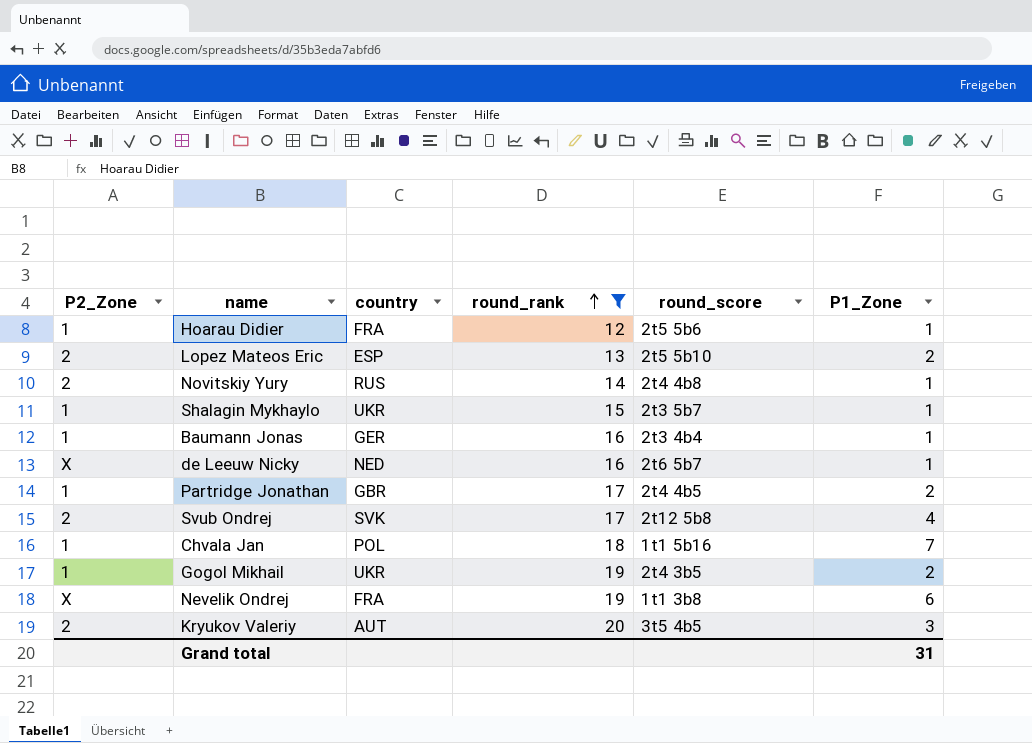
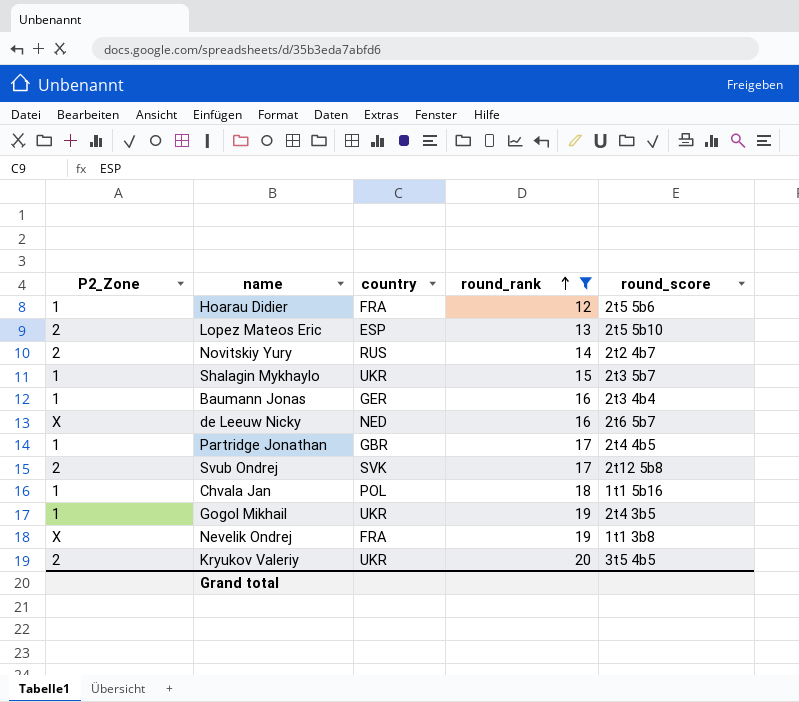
column P1_Zone | position: 6 -> none
Novitskiy Yury | round_score: 2t4 4b8 -> 2t2 4b7
Kryukov Valeriy | country: AUT -> UKR

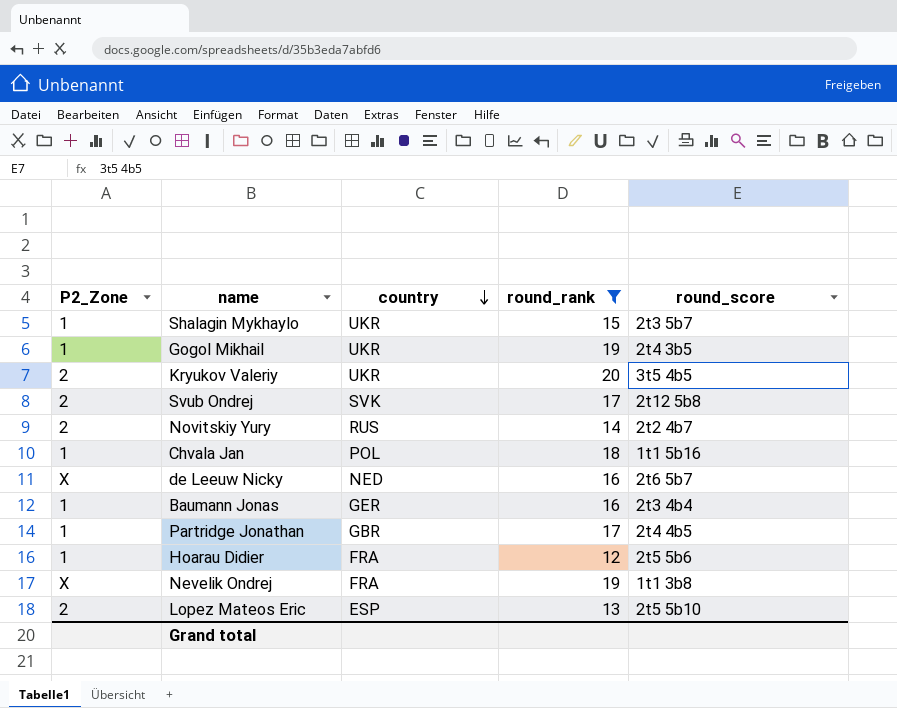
row order: round_rank ascending -> country descending

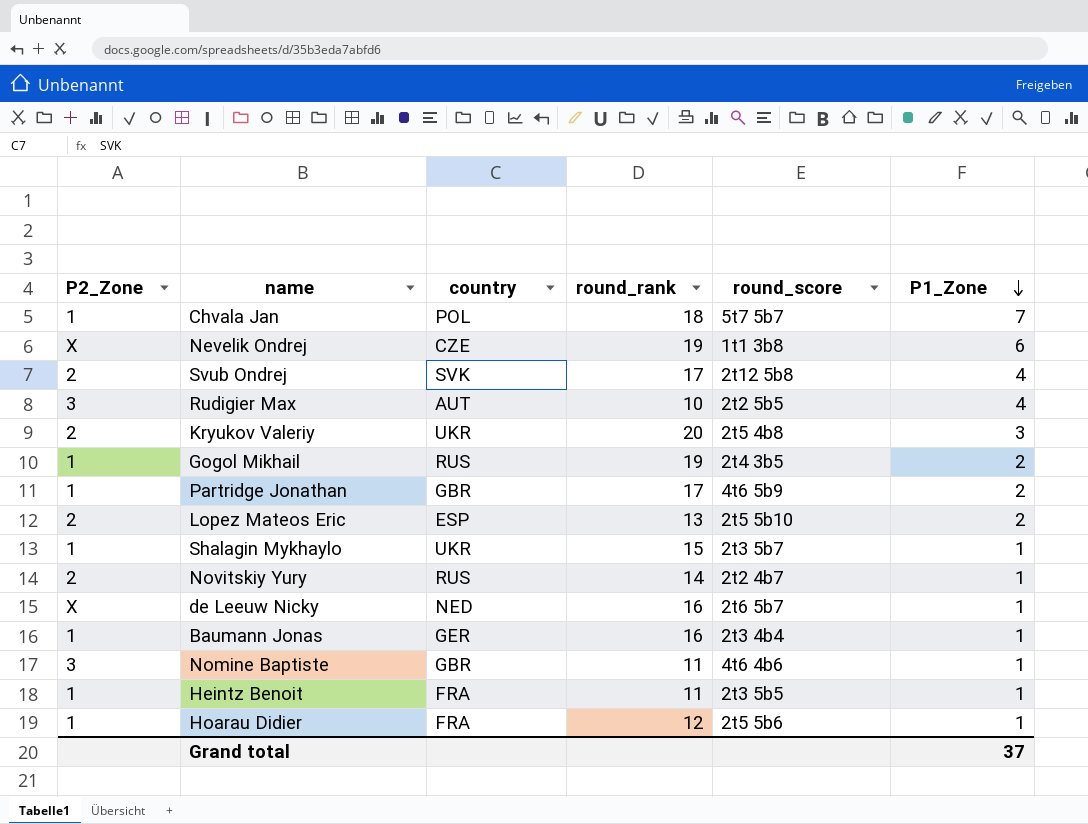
filter: round_rank >= 12 -> none
row order: country descending -> P1_Zone descending
column P1_Zone | position: none -> 6
Chvala Jan | round_score: 1t1 5b16 -> 5t7 5b7
Nevelik Ondrej | country: FRA -> CZE
Kryukov Valeriy | round_score: 3t5 4b5 -> 2t5 4b8
Gogol Mikhail | country: UKR -> RUS
Partridge Jonathan | round_score: 2t4 4b5 -> 4t6 5b9

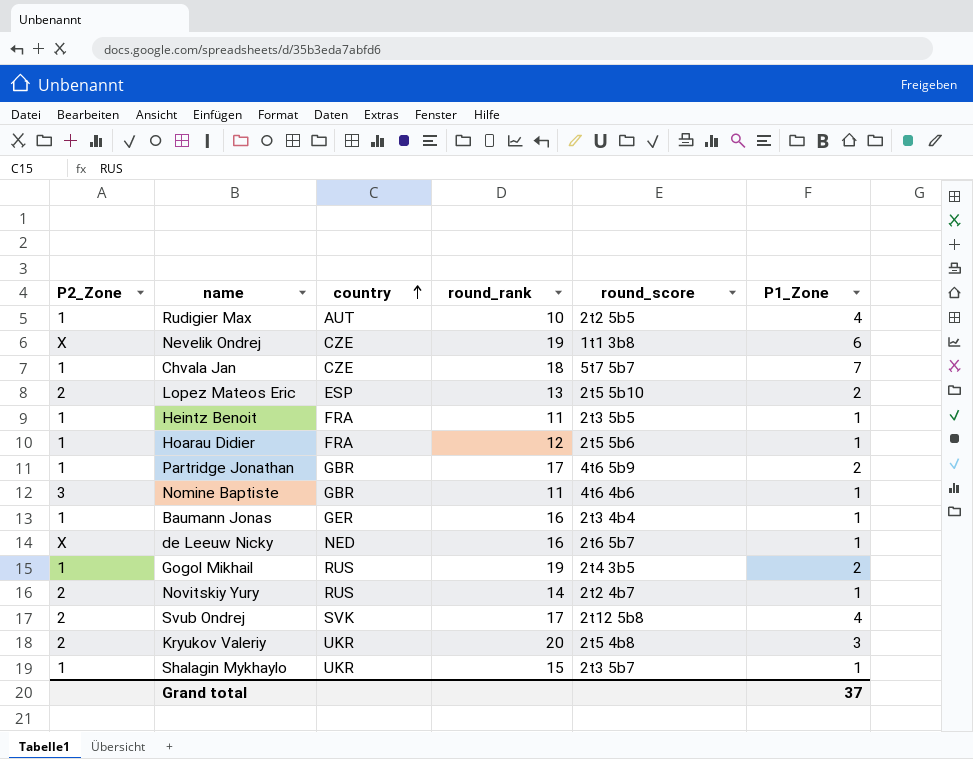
row order: P1_Zone descending -> country ascending
Rudigier Max | P2_Zone: 3 -> 1
Chvala Jan | country: POL -> CZE

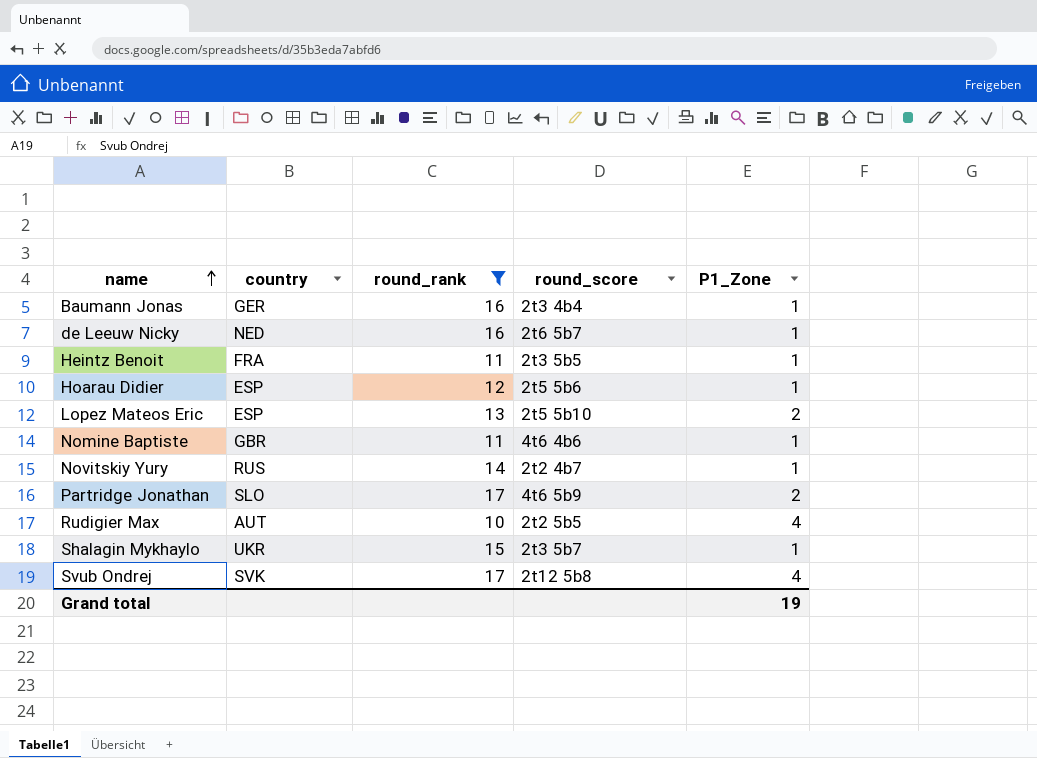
filter: none -> round_rank <= 17
row order: country ascending -> name ascending
column P2_Zone | position: 1 -> none
Hoarau Didier | country: FRA -> ESP
Partridge Jonathan | country: GBR -> SLO
Grand total | P1_Zone: 37 -> 19

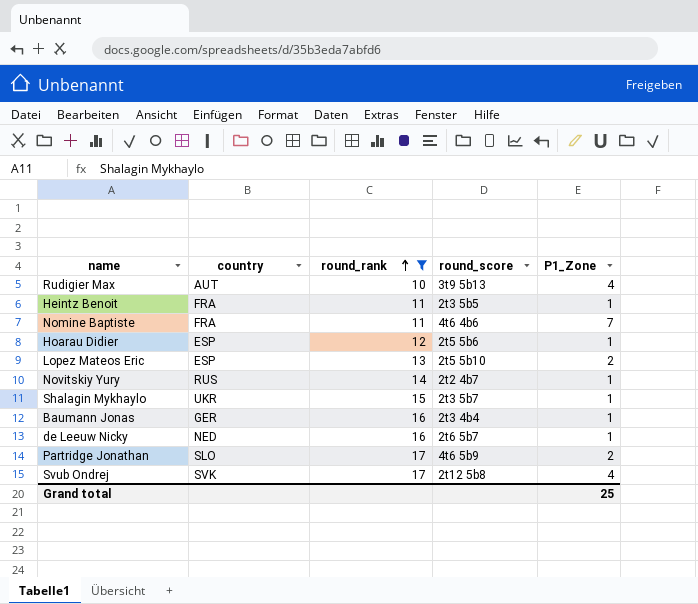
row order: name ascending -> round_rank ascending
Rudigier Max | round_score: 2t2 5b5 -> 3t9 5b13
Nomine Baptiste | country: GBR -> FRA
Nomine Baptiste | P1_Zone: 1 -> 7
Grand total | P1_Zone: 19 -> 25

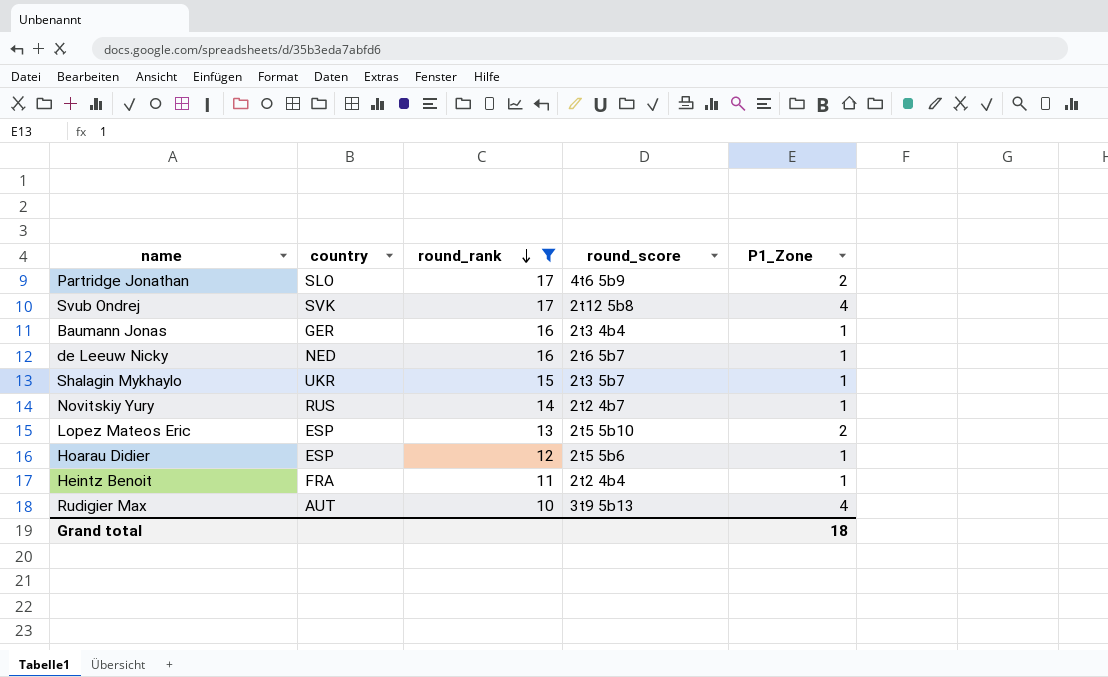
row order: round_rank ascending -> round_rank descending
row Nomine Baptiste: FRA | 11 | 4t6 4b6 | 7 -> none
Heintz Benoit | round_score: 2t3 5b5 -> 2t2 4b4
Grand total | P1_Zone: 25 -> 18

